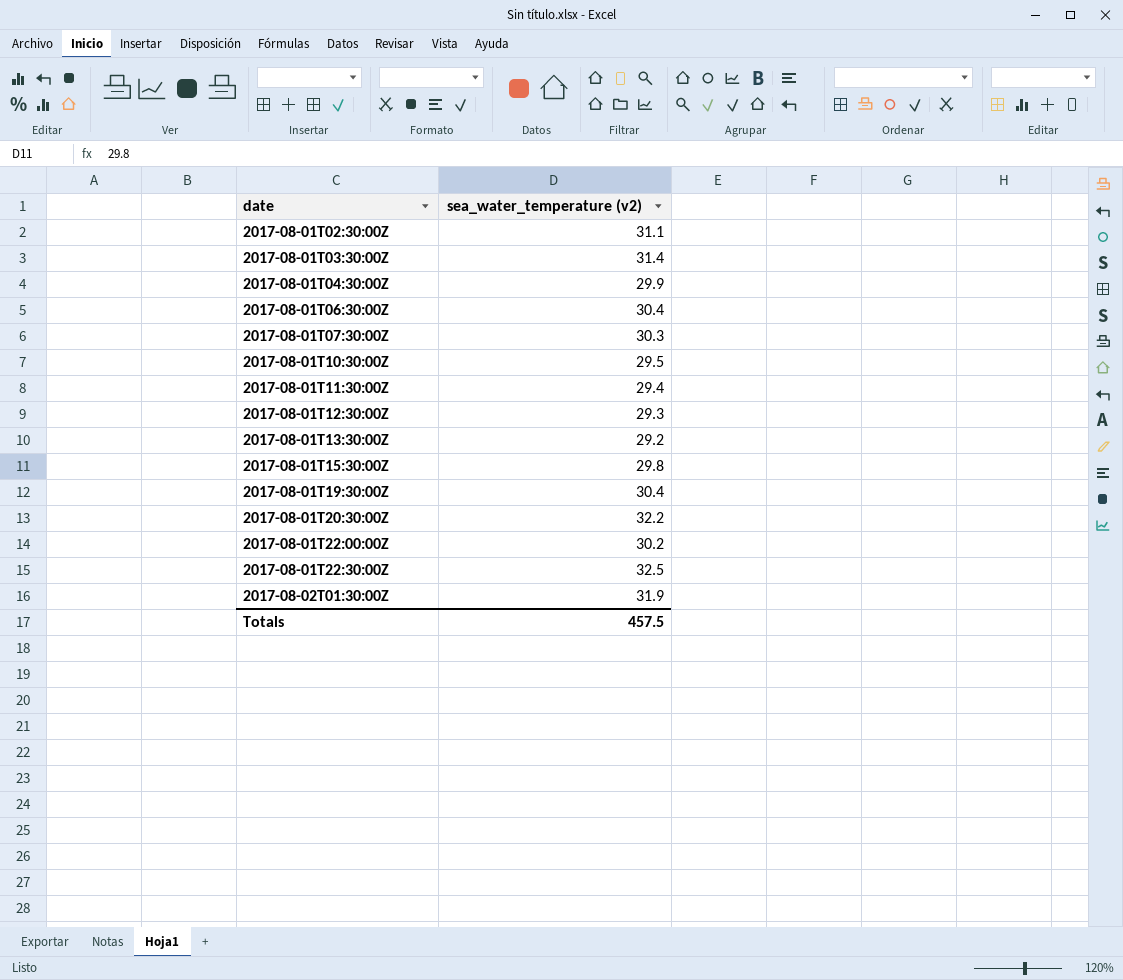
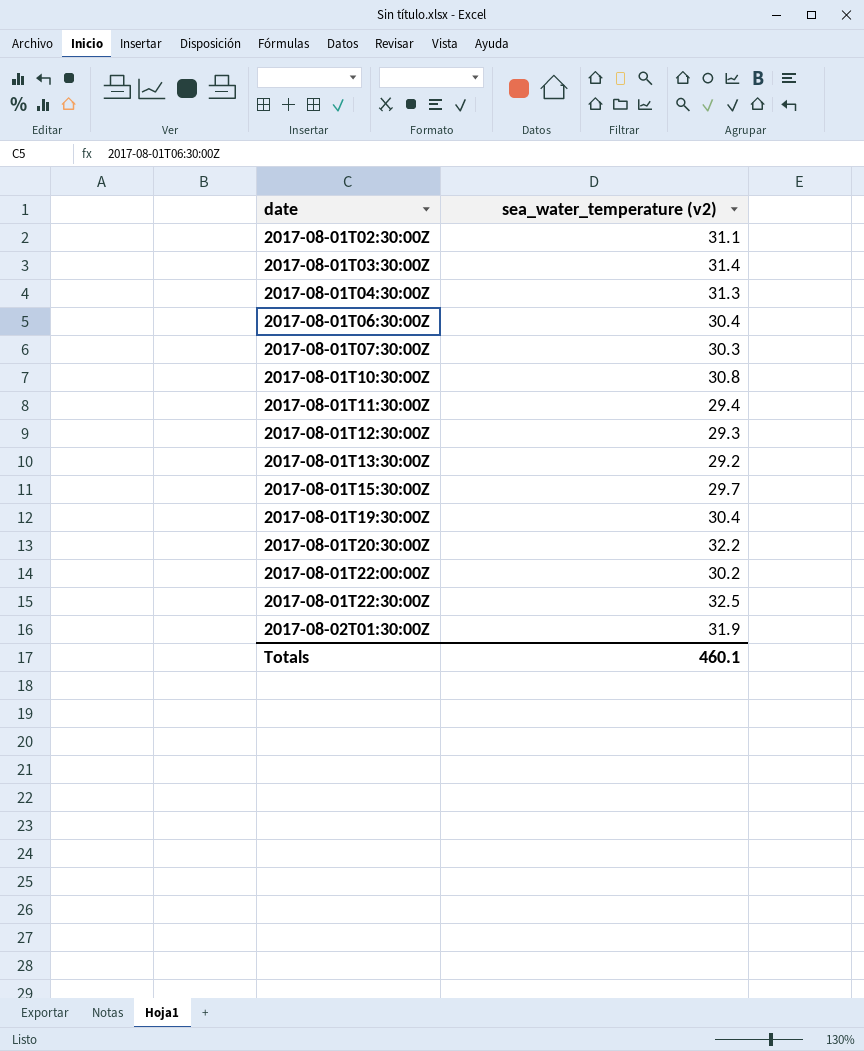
2017-08-01T04:30:00Z | sea_water_temperature (v2): 29.9 -> 31.3
2017-08-01T10:30:00Z | sea_water_temperature (v2): 29.5 -> 30.8
2017-08-01T15:30:00Z | sea_water_temperature (v2): 29.8 -> 29.7
Totals | sea_water_temperature (v2): 457.5 -> 460.1

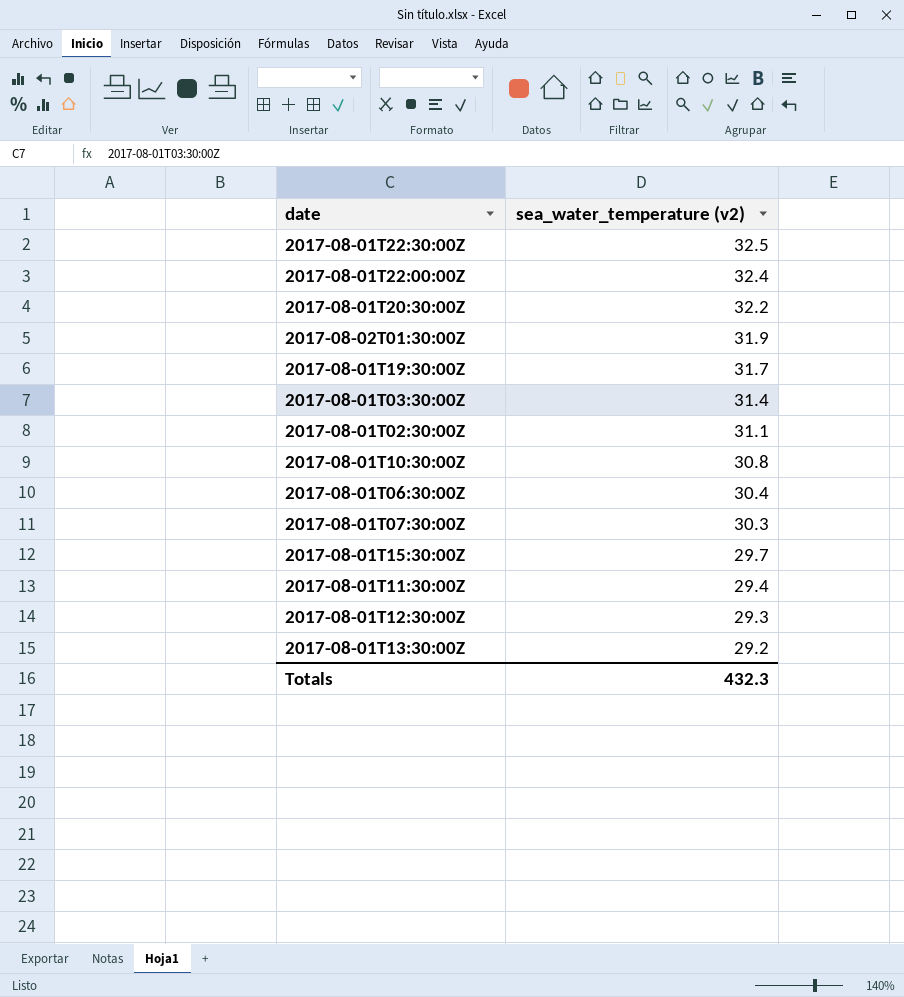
row order: date ascending -> sea_water_temperature (v2) descending
row 2017-08-01T04:30:00Z: 31.3 -> none
2017-08-01T22:00:00Z | sea_water_temperature (v2): 30.2 -> 32.4
2017-08-01T19:30:00Z | sea_water_temperature (v2): 30.4 -> 31.7
Totals | sea_water_temperature (v2): 460.1 -> 432.3

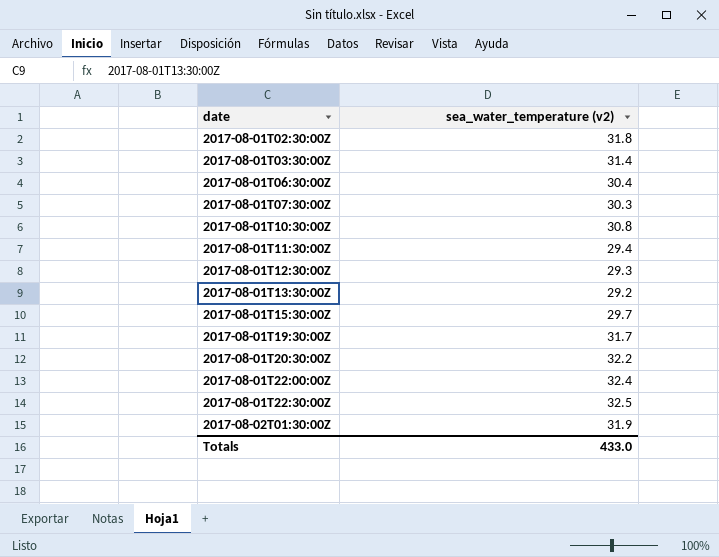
row order: sea_water_temperature (v2) descending -> date ascending
2017-08-01T02:30:00Z | sea_water_temperature (v2): 31.1 -> 31.8
Totals | sea_water_temperature (v2): 432.3 -> 433.0

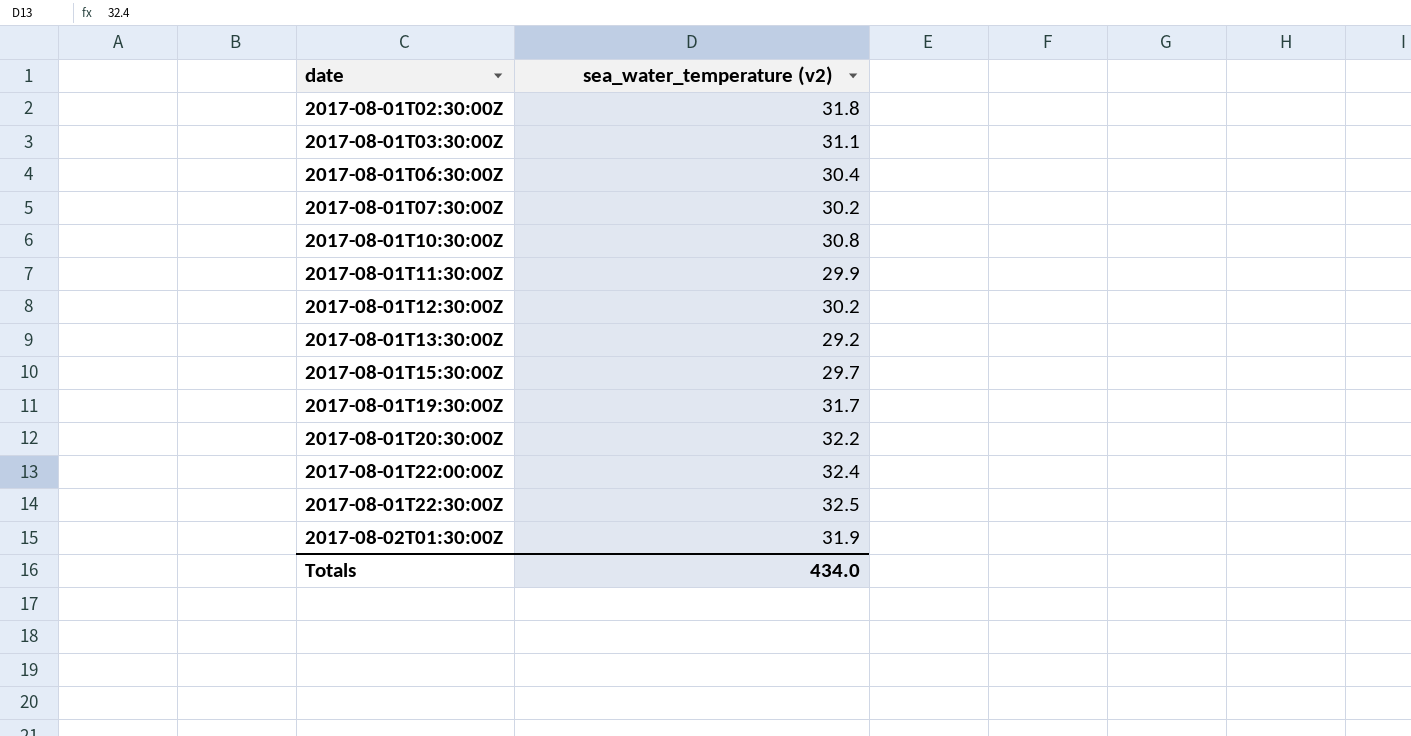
2017-08-01T03:30:00Z | sea_water_temperature (v2): 31.4 -> 31.1
2017-08-01T07:30:00Z | sea_water_temperature (v2): 30.3 -> 30.2
2017-08-01T11:30:00Z | sea_water_temperature (v2): 29.4 -> 29.9
2017-08-01T12:30:00Z | sea_water_temperature (v2): 29.3 -> 30.2
Totals | sea_water_temperature (v2): 433.0 -> 434.0

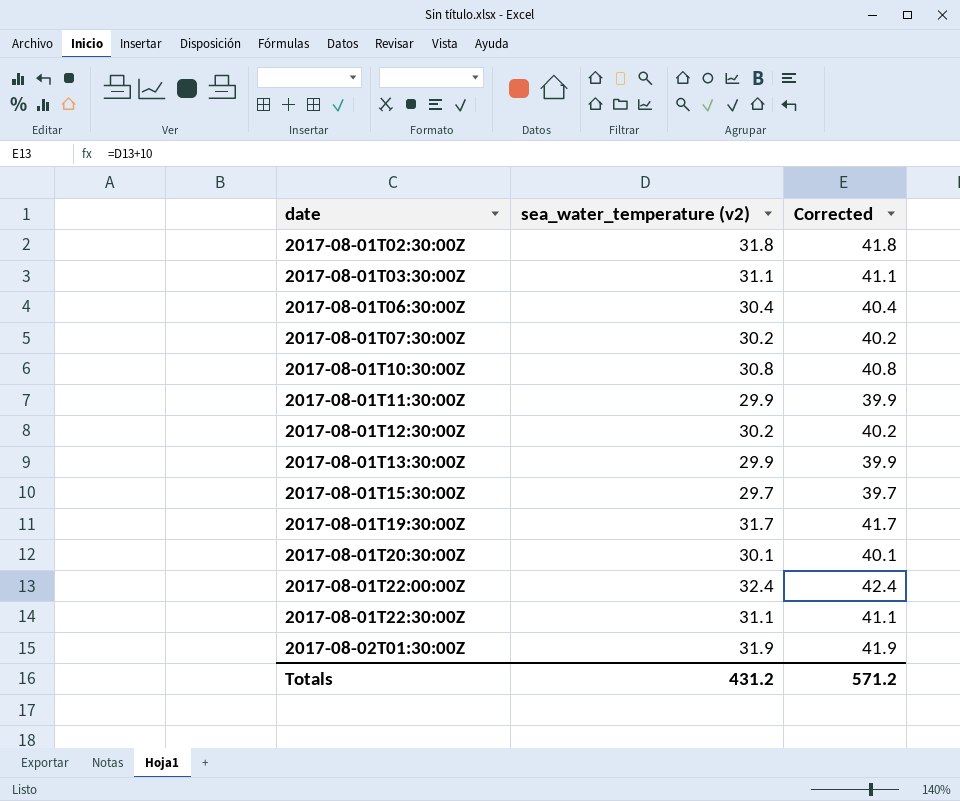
column Corrected | formula: none -> [sea_water_temperature (v2)] + 10
2017-08-01T13:30:00Z | sea_water_temperature (v2): 29.2 -> 29.9
2017-08-01T20:30:00Z | sea_water_temperature (v2): 32.2 -> 30.1
2017-08-01T22:30:00Z | sea_water_temperature (v2): 32.5 -> 31.1
Totals | sea_water_temperature (v2): 434.0 -> 431.2

